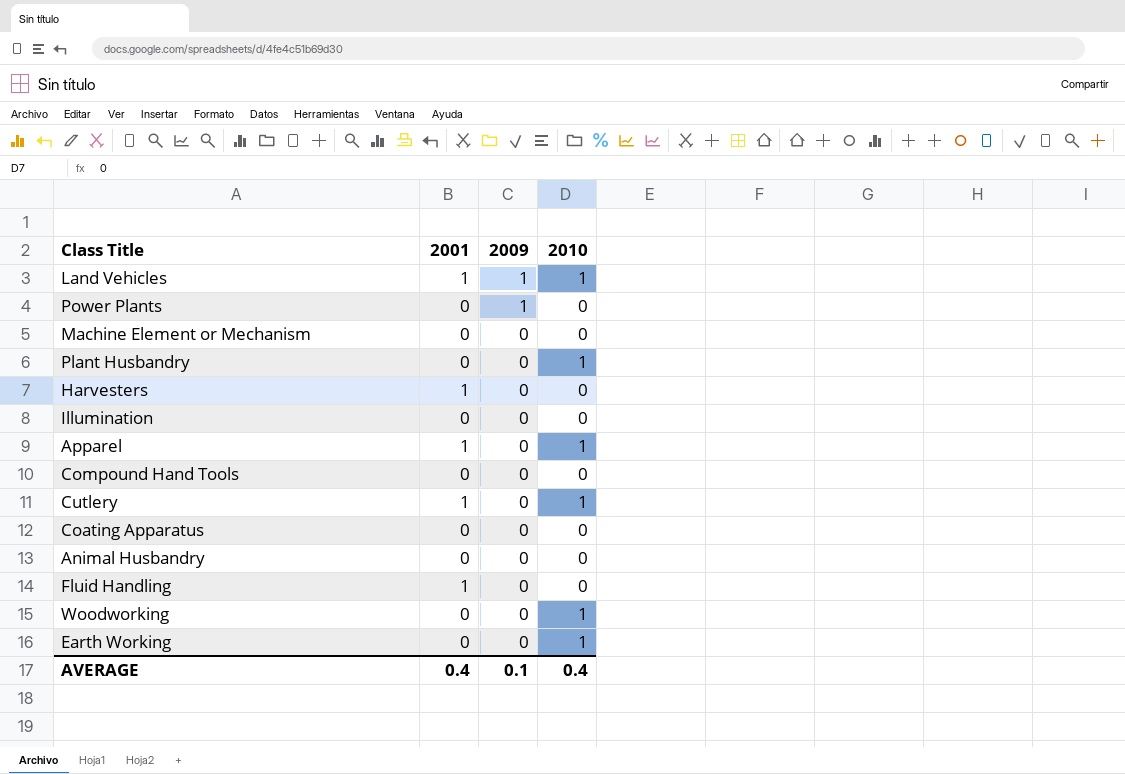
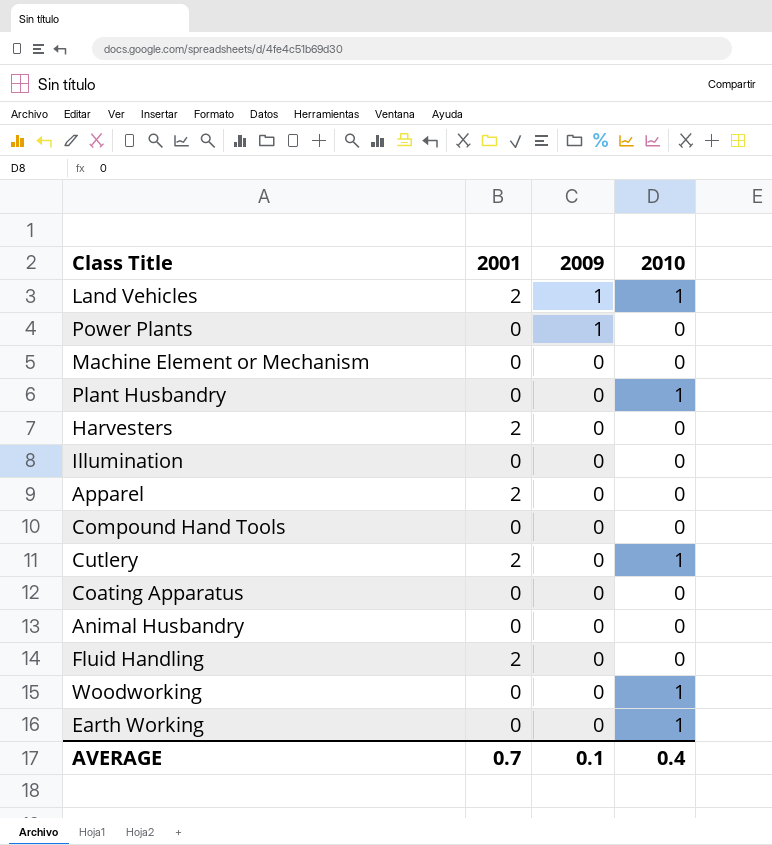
Land Vehicles | 2001: 1 -> 2
Harvesters | 2001: 1 -> 2
Apparel | 2001: 1 -> 2
Apparel | 2010: 1 -> 0
Cutlery | 2001: 1 -> 2
Fluid Handling | 2001: 1 -> 2
AVERAGE | 2001: 0.4 -> 0.7

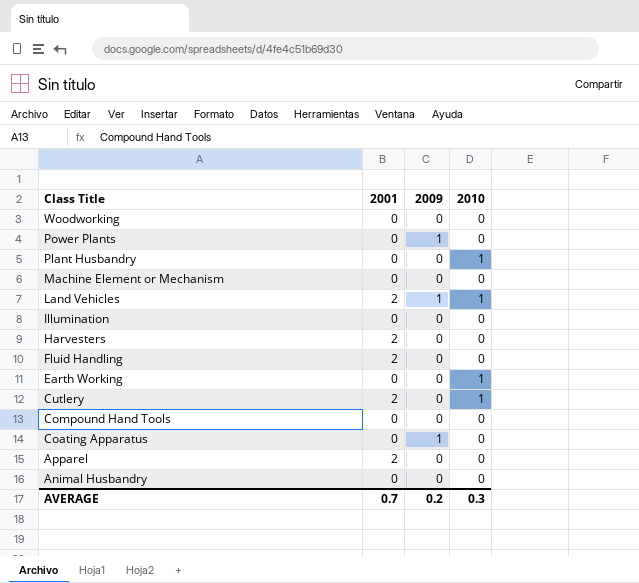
row order: 2009 descending -> Class Title descending
Woodworking | 2010: 1 -> 0
Coating Apparatus | 2009: 0 -> 1
AVERAGE | 2009: 0.1 -> 0.2
AVERAGE | 2010: 0.4 -> 0.3

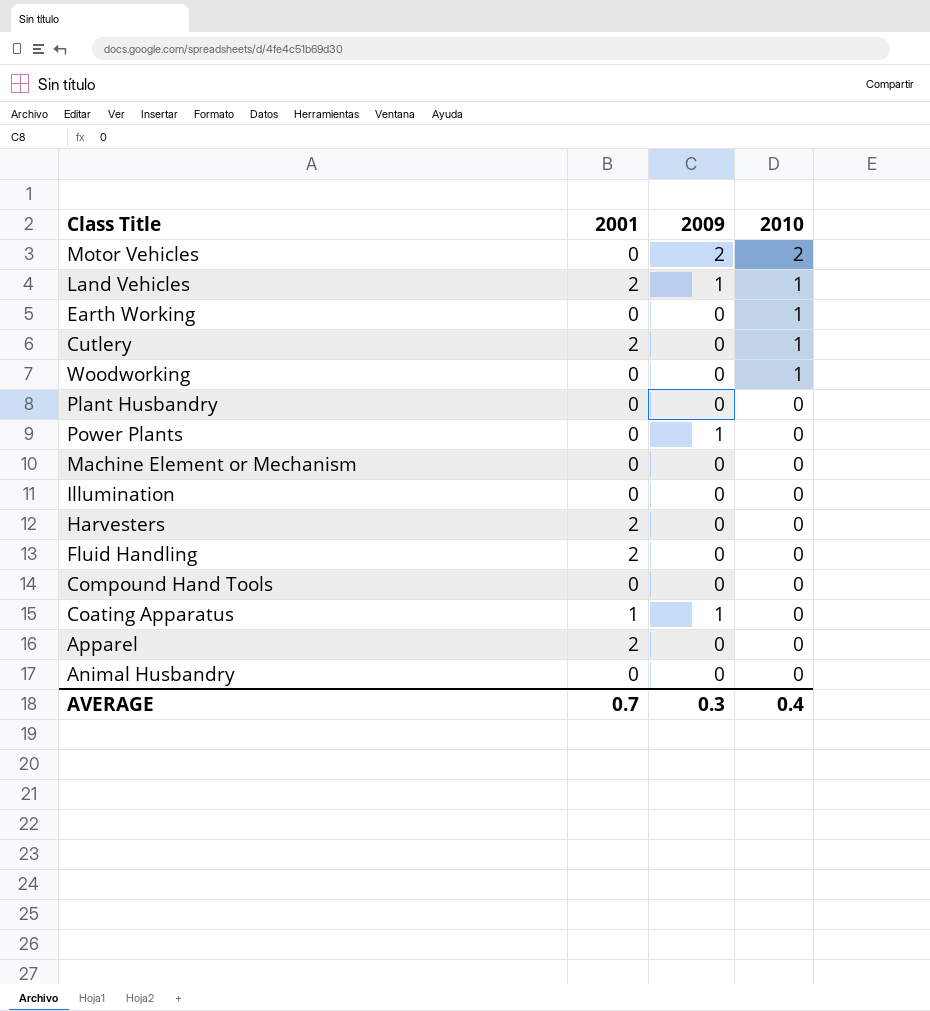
row order: Class Title descending -> 2010 descending
row Motor Vehicles: none -> 0 | 2 | 2
Woodworking | 2010: 0 -> 1
Plant Husbandry | 2010: 1 -> 0
Coating Apparatus | 2001: 0 -> 1
AVERAGE | 2009: 0.2 -> 0.3
AVERAGE | 2010: 0.3 -> 0.4

